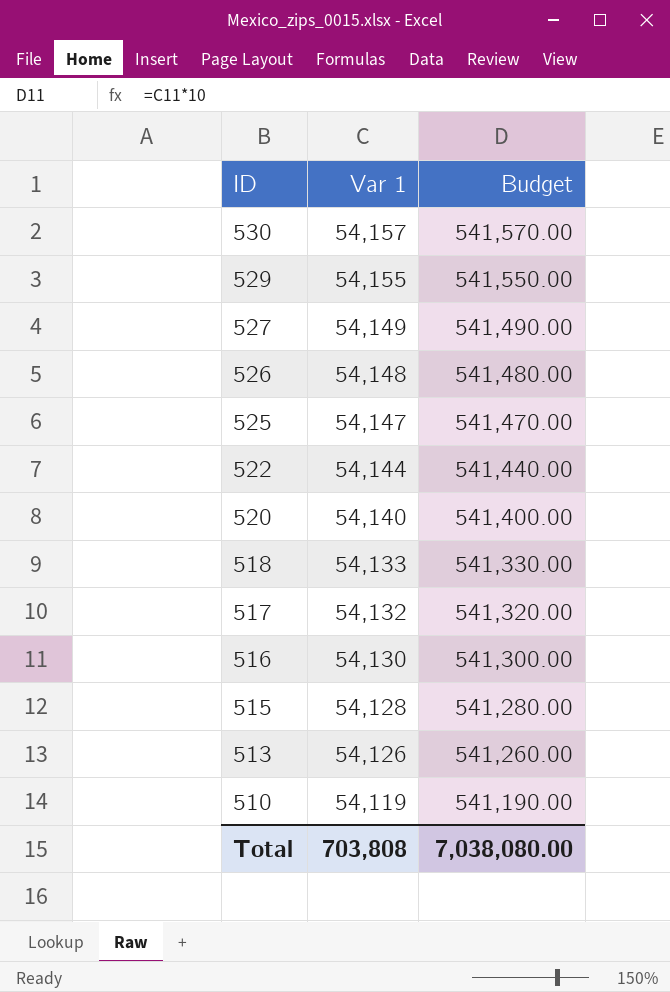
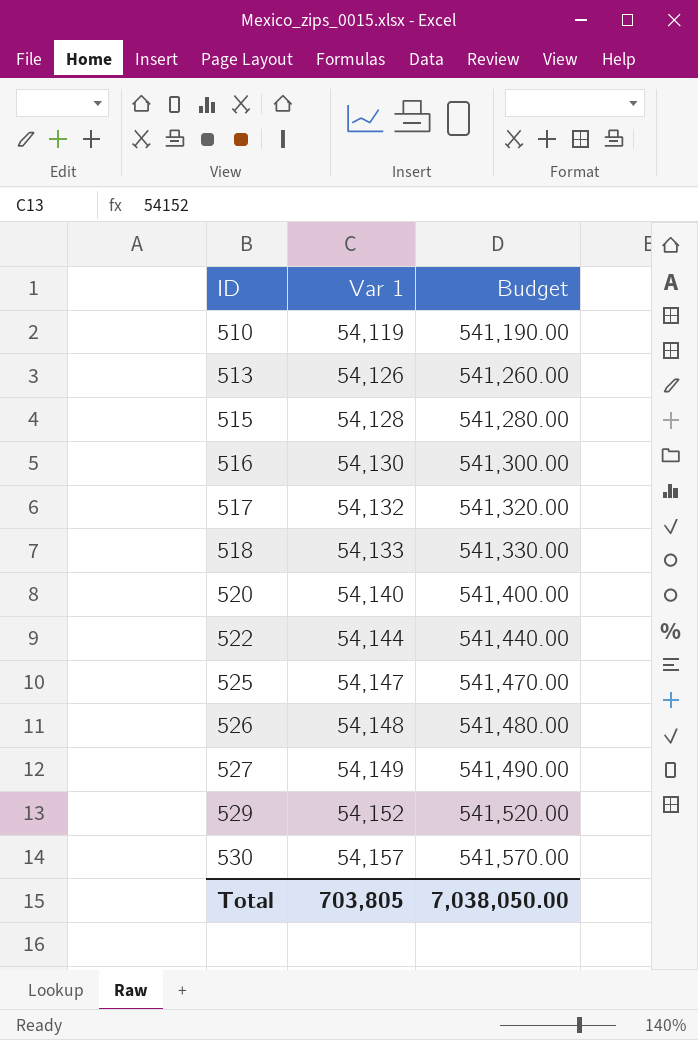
row order: ID descending -> ID ascending
529 | Var 1: 54,155 -> 54,152
529 | Budget: 541,550.00 -> 541,520.00
Total | Var 1: 703,808 -> 703,805
Total | Budget: 7,038,080.00 -> 7,038,050.00

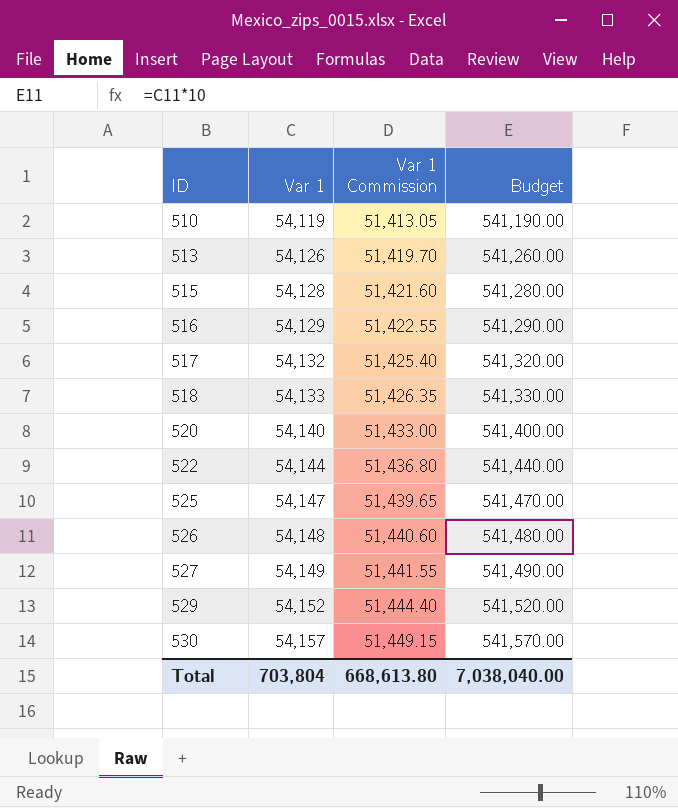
column Var 1 Commission | formula: none -> [Var 1] * 0.95
516 | Var 1: 54,130 -> 54,129
516 | Budget: 541,300.00 -> 541,290.00
Total | Var 1: 703,805 -> 703,804
Total | Budget: 7,038,050.00 -> 7,038,040.00

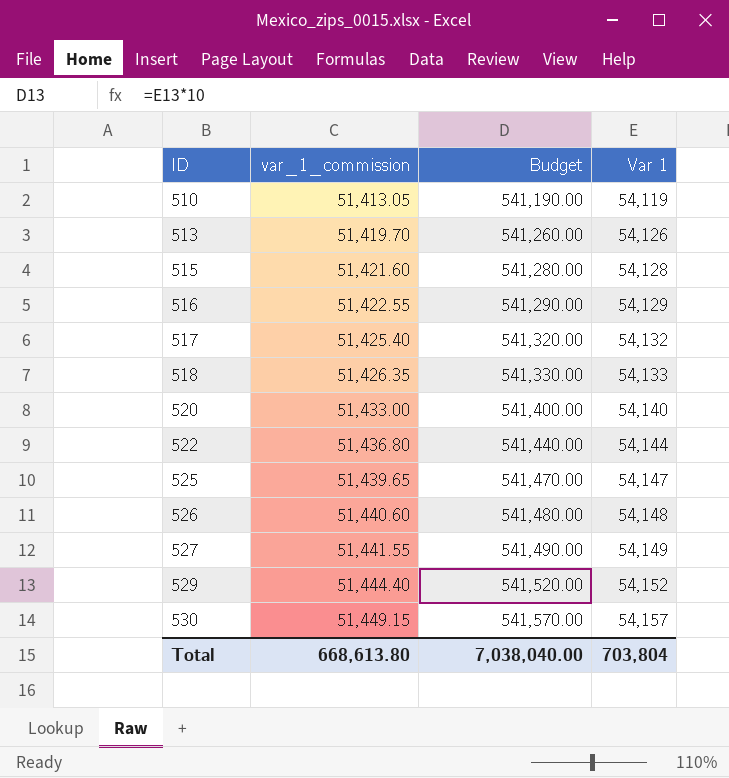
column name: Var 1 Commission -> var_1_commission
column Var 1 | position: 2 -> 4

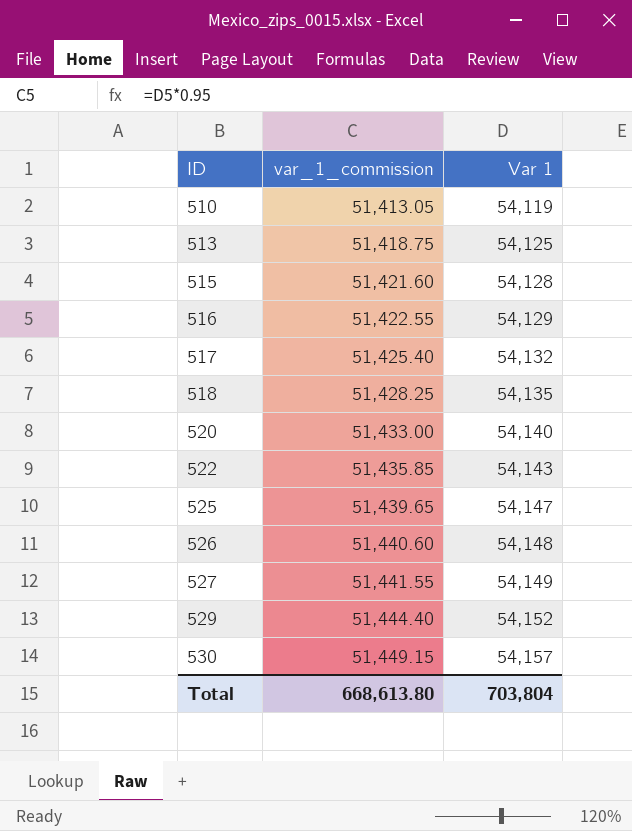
column Budget | formula: [Var 1] * 10 -> none
513 | var_1_commission: 51,419.70 -> 51,418.75
513 | Var 1: 54,126 -> 54,125
518 | var_1_commission: 51,426.35 -> 51,428.25
518 | Var 1: 54,133 -> 54,135
522 | var_1_commission: 51,436.80 -> 51,435.85
522 | Var 1: 54,144 -> 54,143

